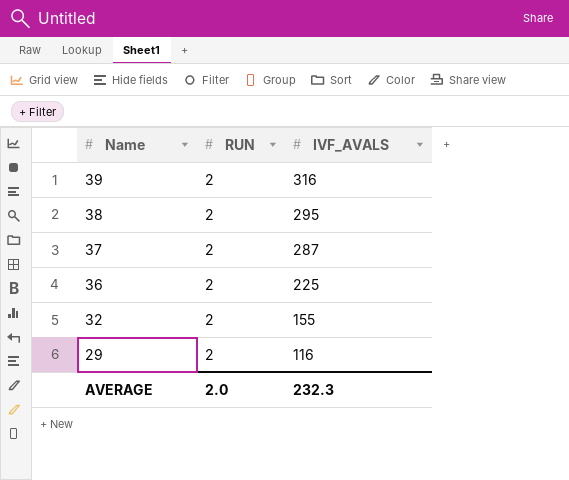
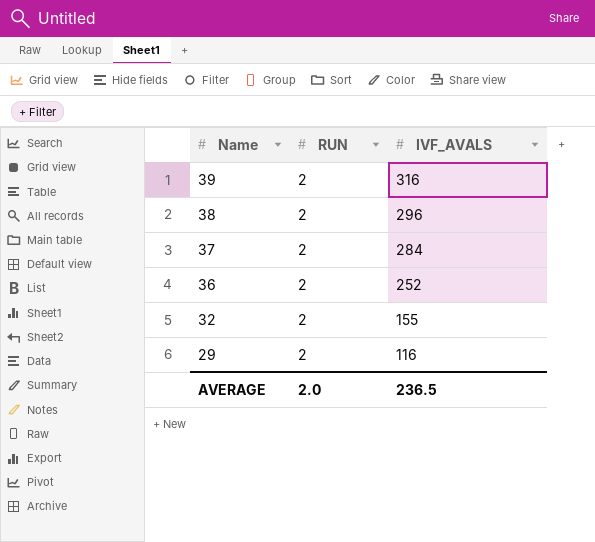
38 | IVF_AVALS: 295 -> 296
37 | IVF_AVALS: 287 -> 284
36 | IVF_AVALS: 225 -> 252
AVERAGE | IVF_AVALS: 232.3 -> 236.5

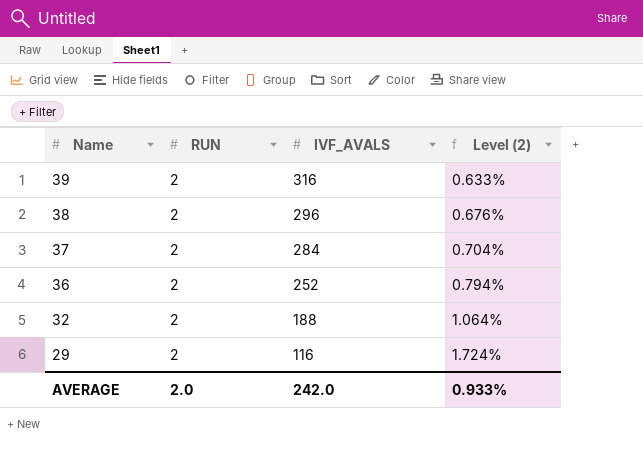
column Level (2) | formula: none -> [RUN] / [IVF_AVALS]
32 | IVF_AVALS: 155 -> 188
AVERAGE | IVF_AVALS: 236.5 -> 242.0

